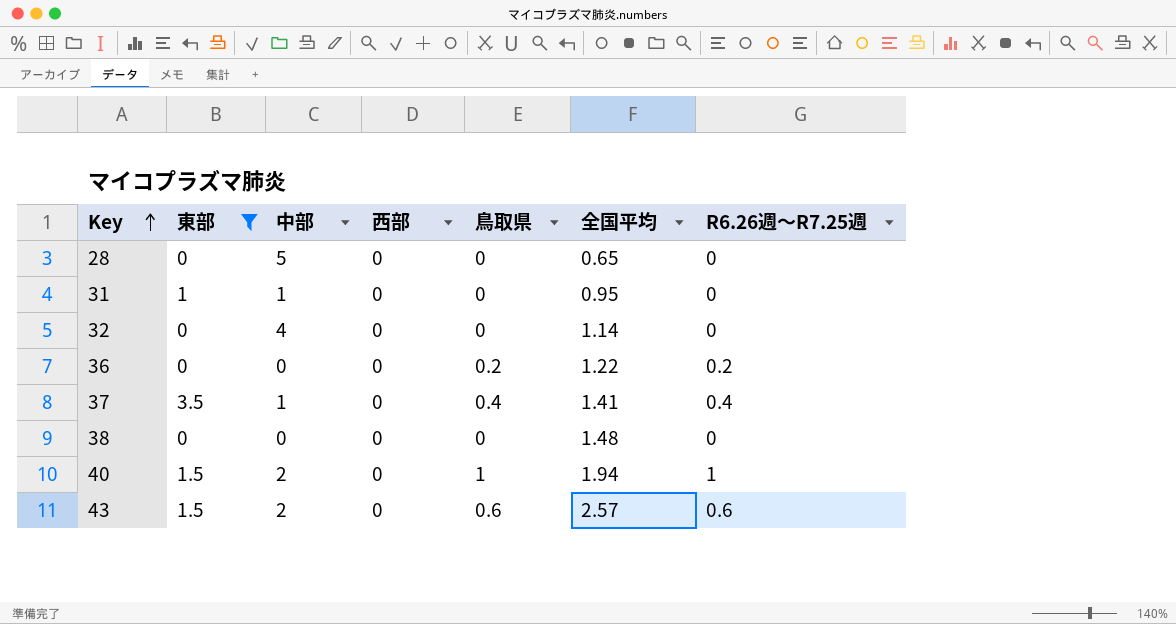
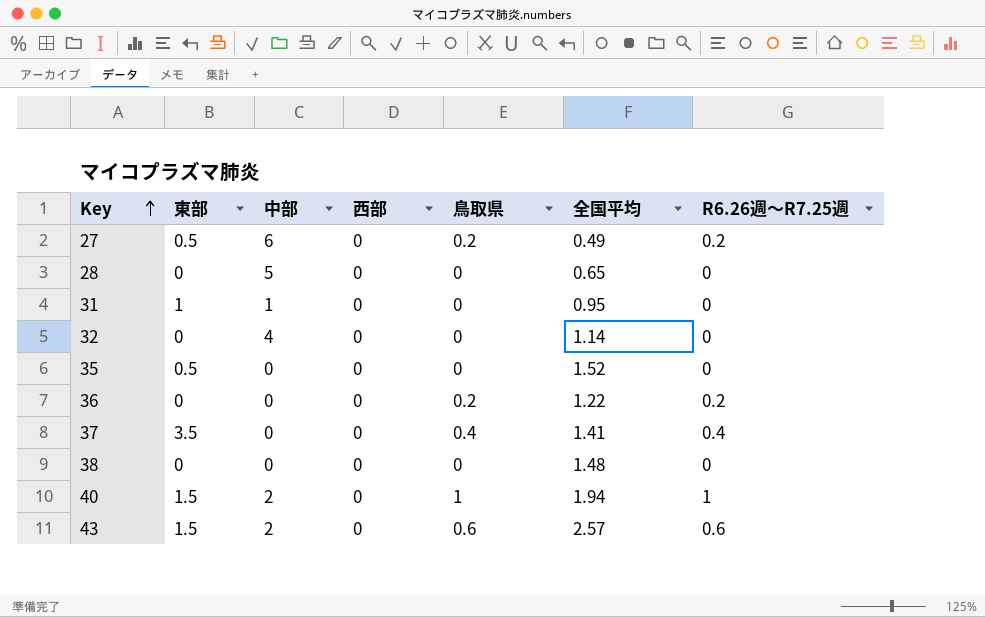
filter: 東部 != 0.5 -> none
37 | 中部: 1 -> 0

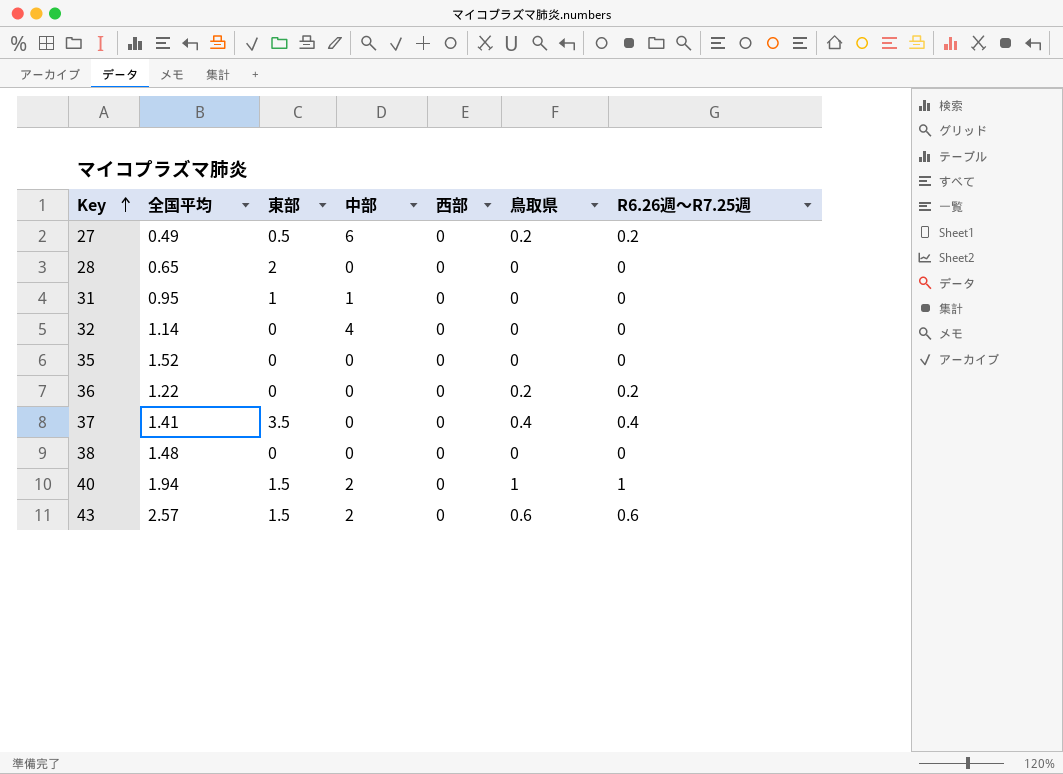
column 全国平均 | position: 6 -> 2
28 | 東部: 0 -> 2
28 | 中部: 5 -> 0
35 | 東部: 0.5 -> 0

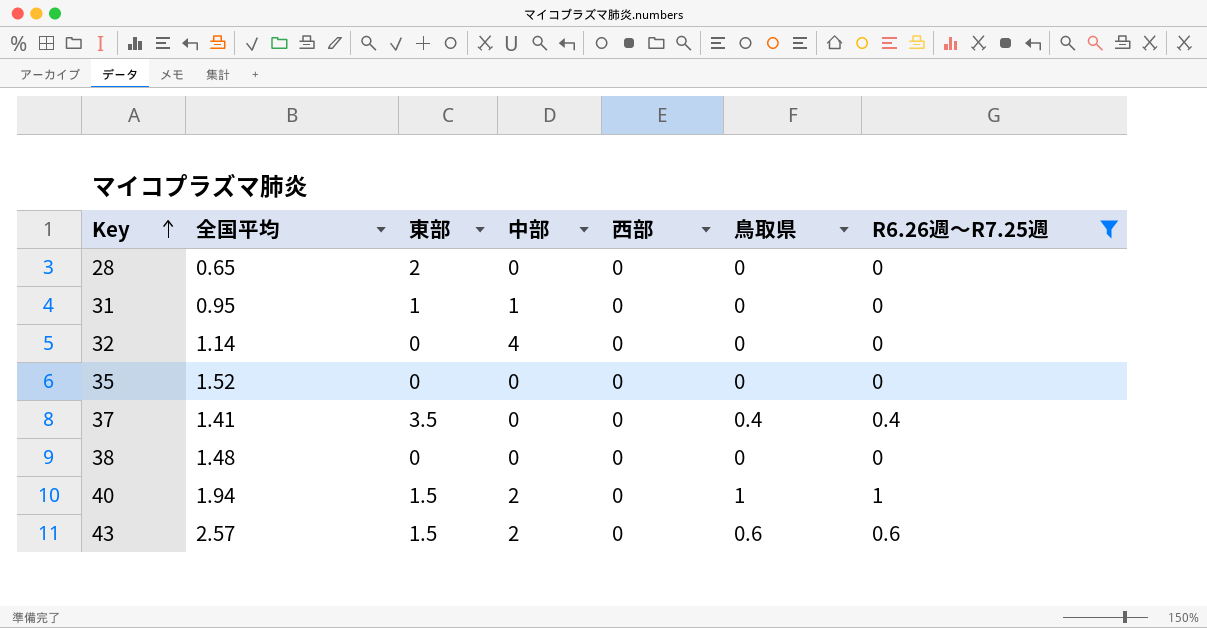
filter: none -> R6.26週～R7.25週 != 0.2

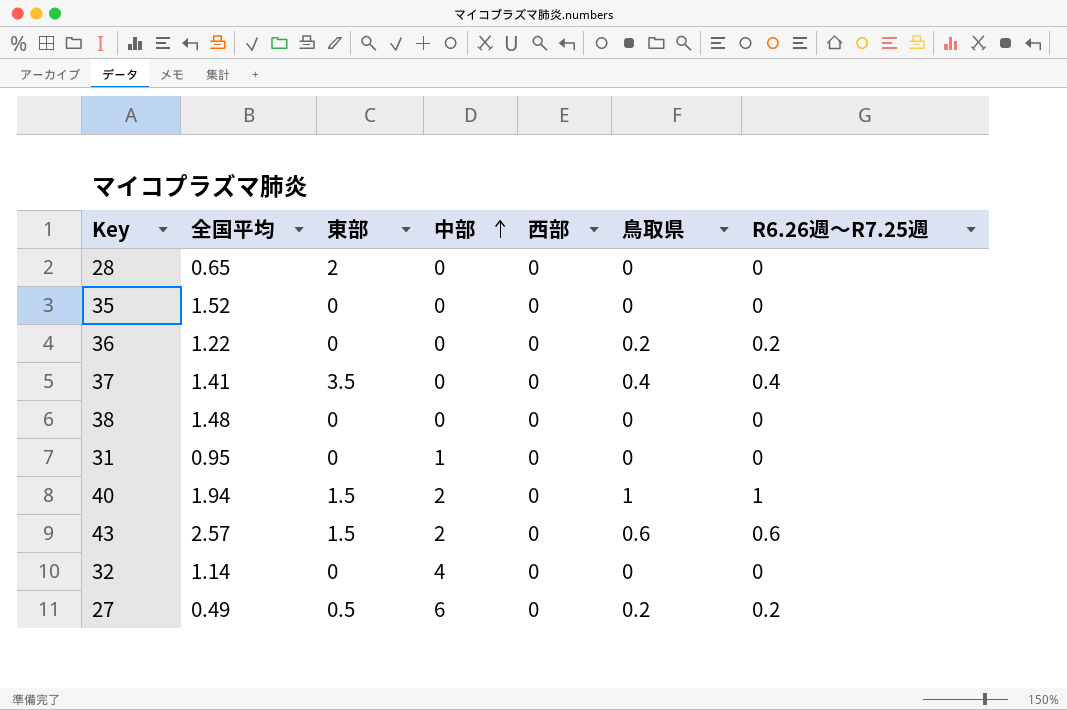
filter: R6.26週～R7.25週 != 0.2 -> none
row order: Key ascending -> 中部 ascending
31 | 東部: 1 -> 0

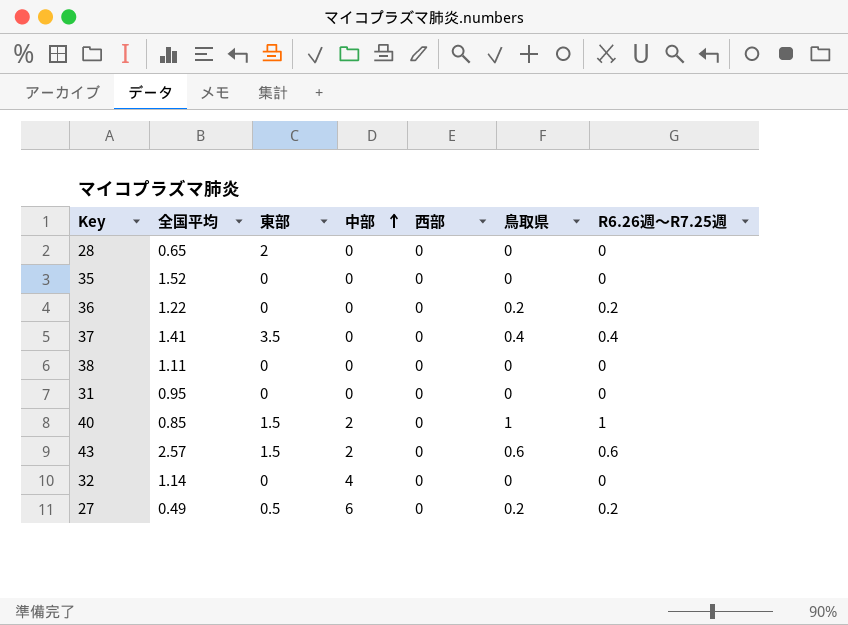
38 | 全国平均: 1.48 -> 1.11
31 | 中部: 1 -> 0
40 | 全国平均: 1.94 -> 0.85

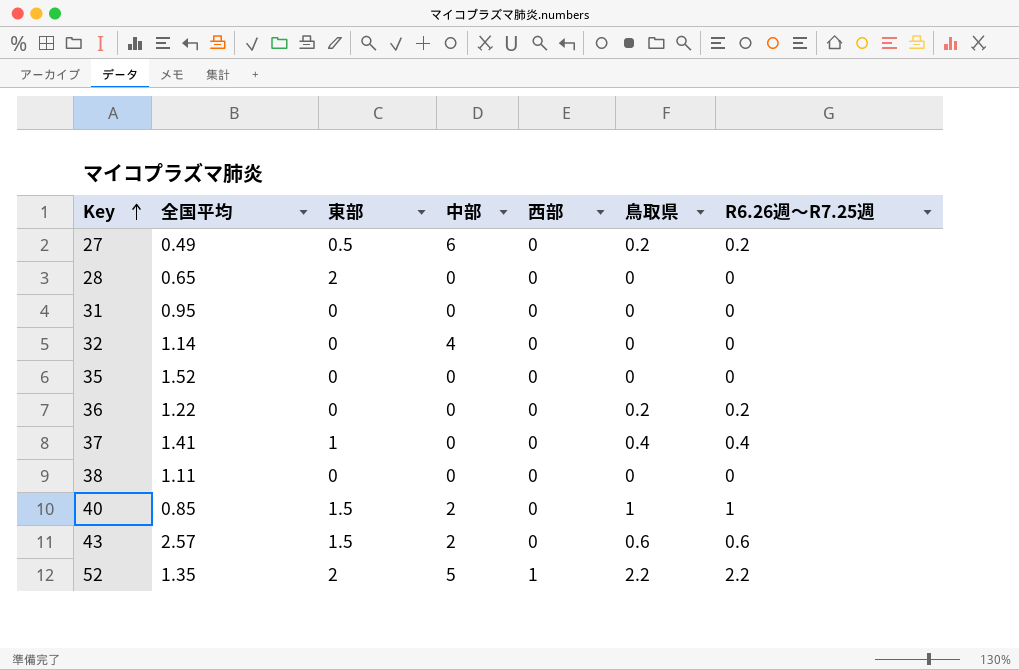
row order: 中部 ascending -> Key ascending
37 | 東部: 3.5 -> 1
row 52: none -> 1.35 | 2 | 5 | 1 | 2.2 | 2.2

